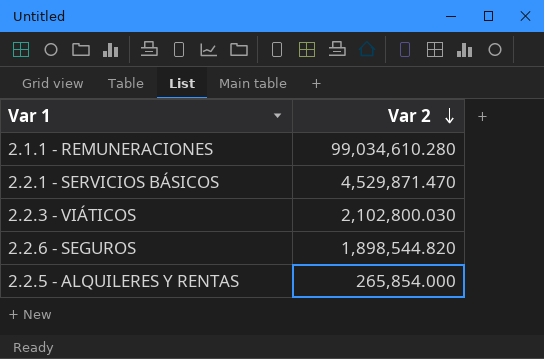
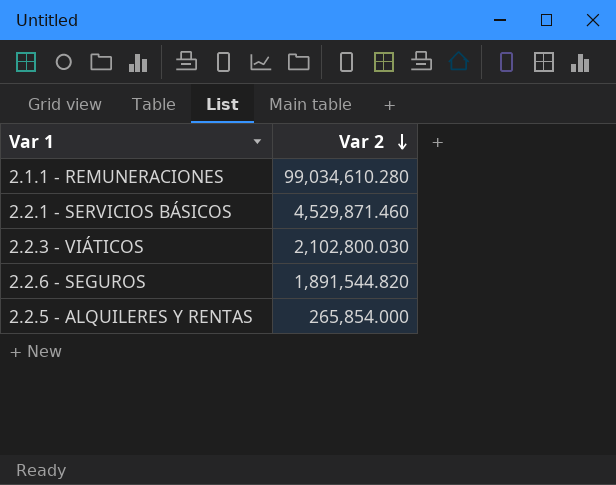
2.2.1 - SERVICIOS BÁSICOS | Var 2: 4,529,871.470 -> 4,529,871.460
2.2.6 - SEGUROS | Var 2: 1,898,544.820 -> 1,891,544.820

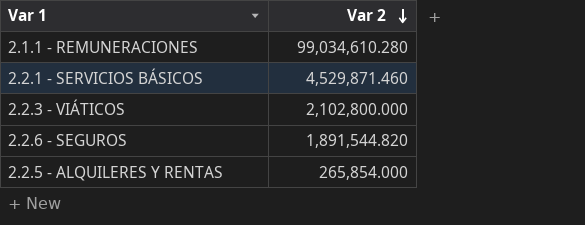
2.2.3 - VIÁTICOS | Var 2: 2,102,800.030 -> 2,102,800.000

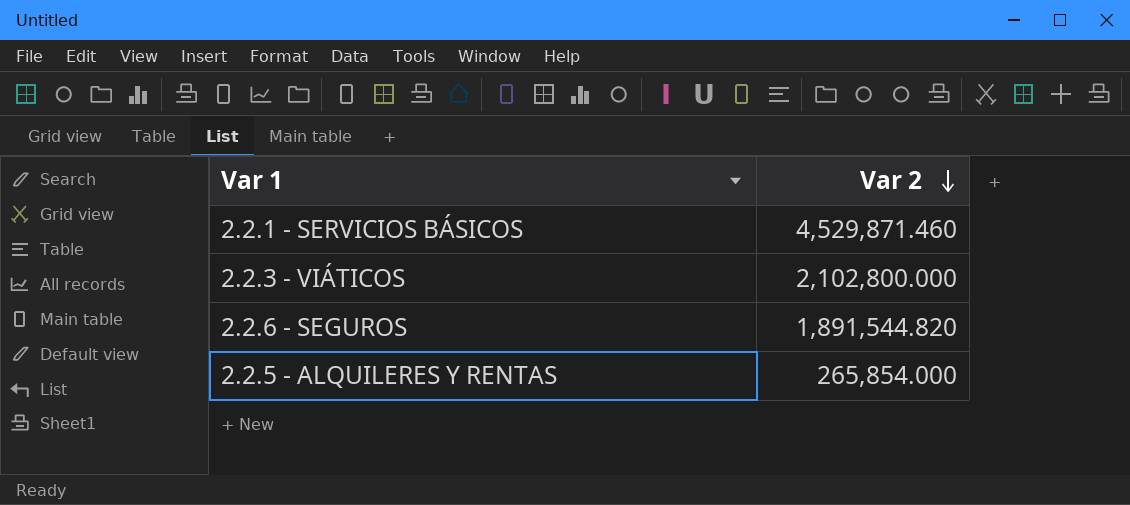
row 2.1.1 - REMUNERACIONES: 99,034,610.280 -> none

